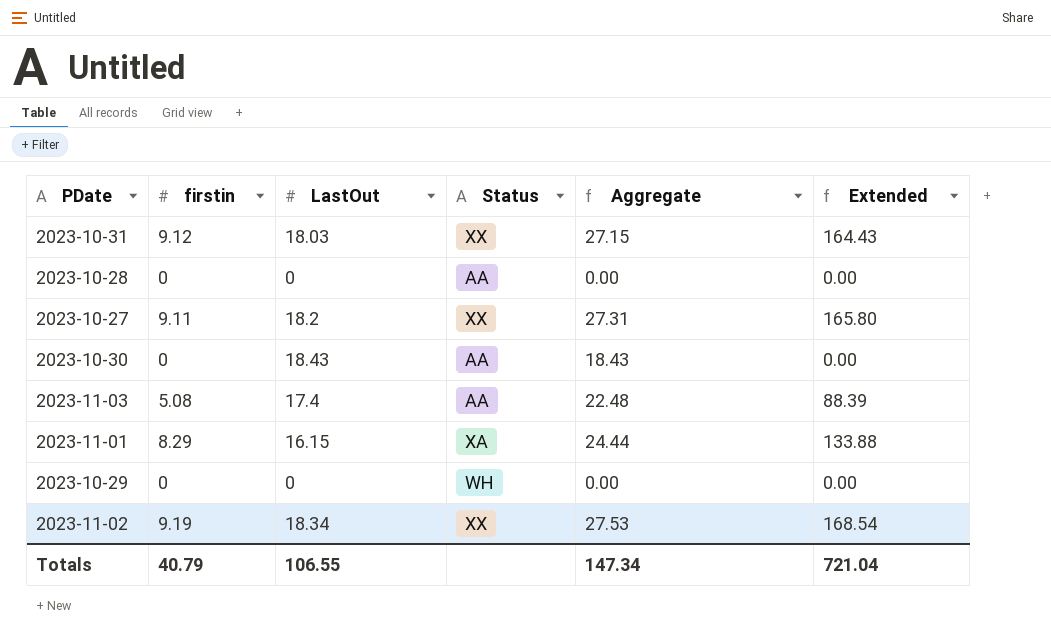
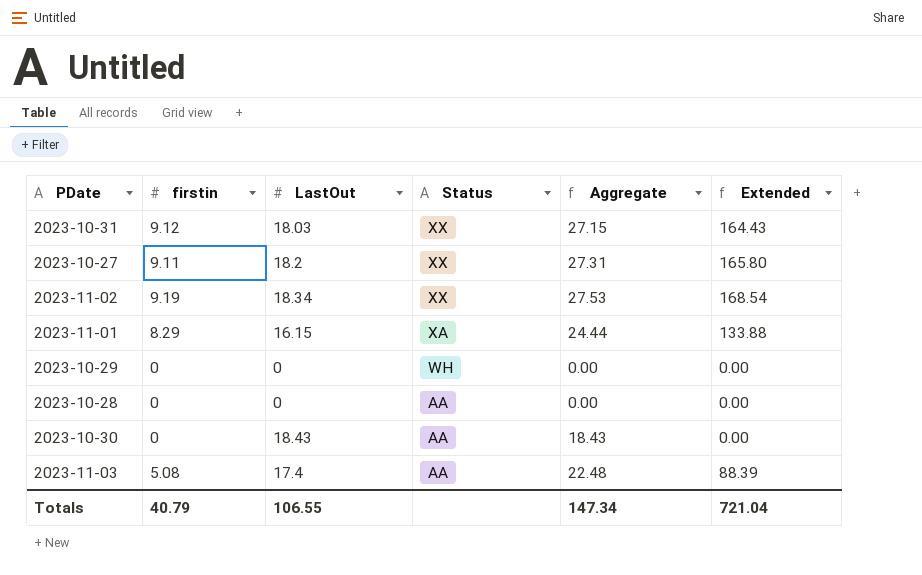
row order: none -> Status descending

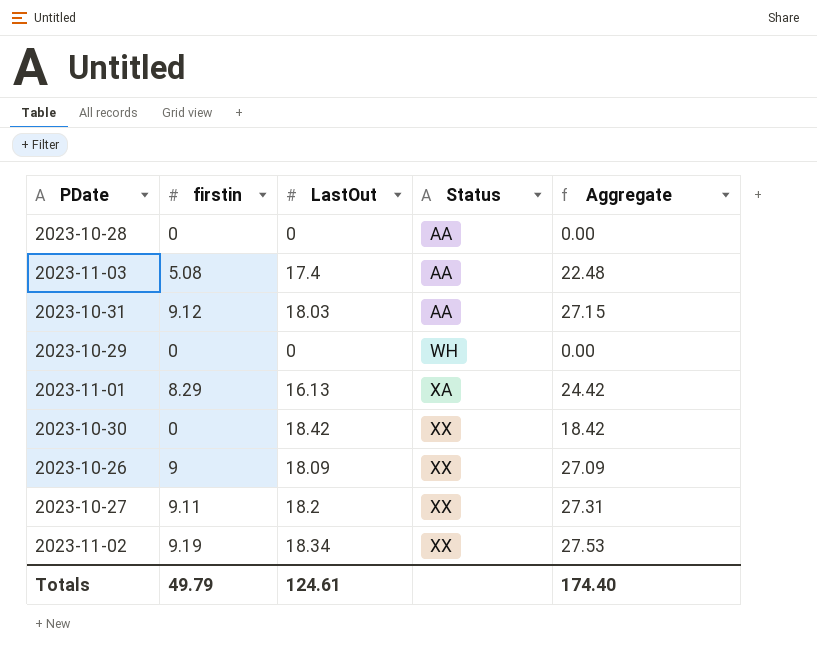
row order: Status descending -> Status ascending
column Extended | formula: [firstin] * [LastOut] -> none
2023-10-31 | Status: XX -> AA
2023-11-01 | LastOut: 16.15 -> 16.13
2023-11-01 | Aggregate: 24.44 -> 24.42
2023-10-30 | LastOut: 18.43 -> 18.42
2023-10-30 | Status: AA -> XX
2023-10-30 | Aggregate: 18.43 -> 18.42
row 2023-10-26: none -> 9 | 18.09 | XX | 27.09
Totals | firstin: 40.79 -> 49.79
Totals | LastOut: 106.55 -> 124.61
Totals | Aggregate: 147.34 -> 174.40

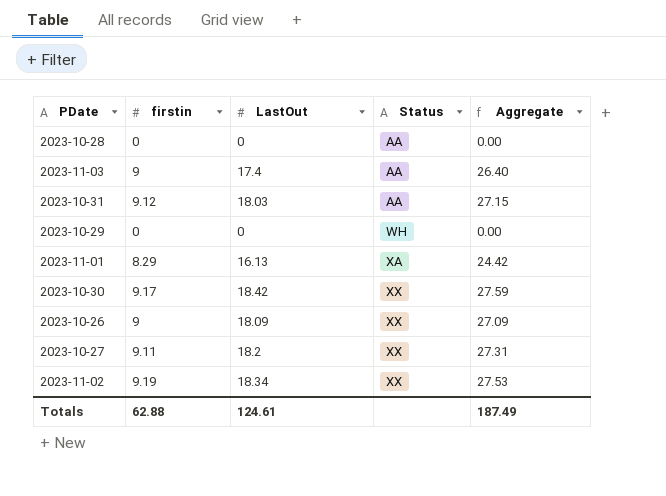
2023-11-03 | firstin: 5.08 -> 9
2023-11-03 | Aggregate: 22.48 -> 26.40
2023-10-30 | firstin: 0 -> 9.17
2023-10-30 | Aggregate: 18.42 -> 27.59
Totals | firstin: 49.79 -> 62.88
Totals | Aggregate: 174.40 -> 187.49

